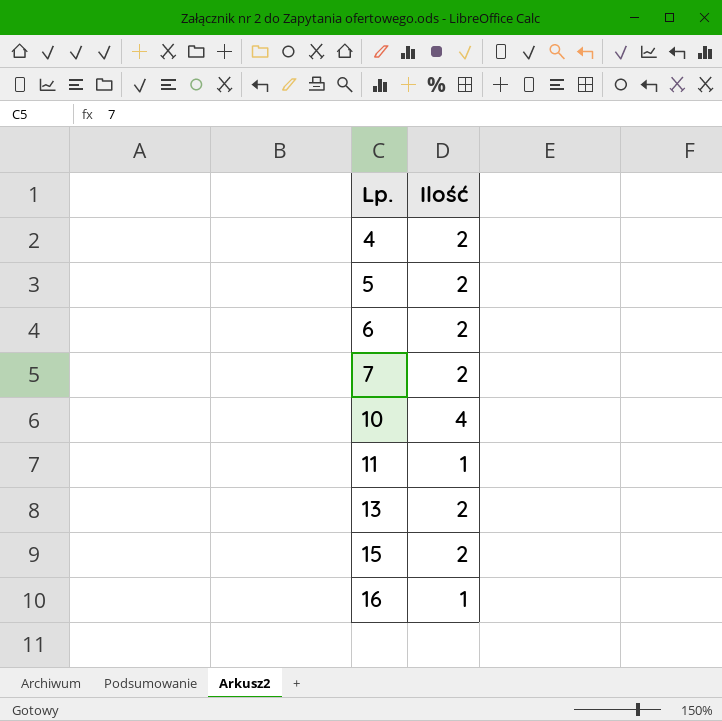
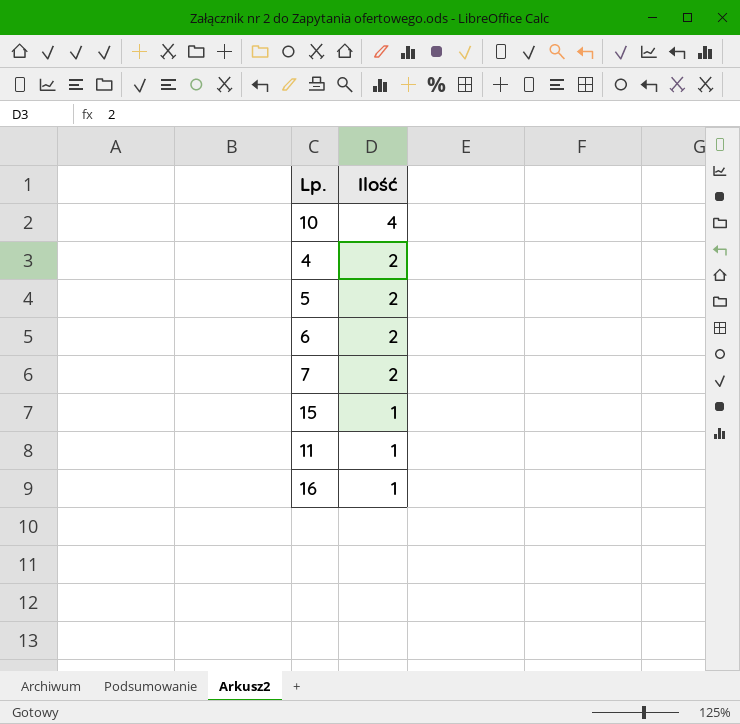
row order: Lp. ascending -> Ilość descending
row 13: 2 -> none
15 | Ilość: 2 -> 1

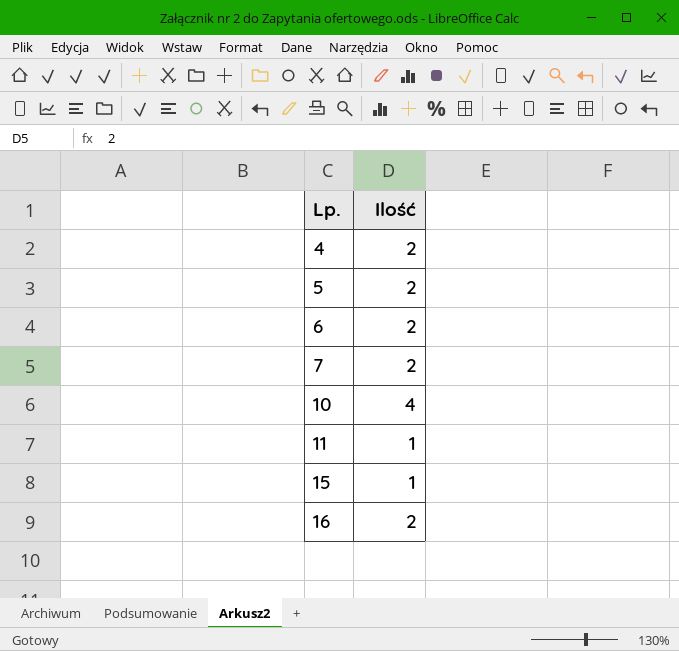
row order: Ilość descending -> Lp. ascending
16 | Ilość: 1 -> 2

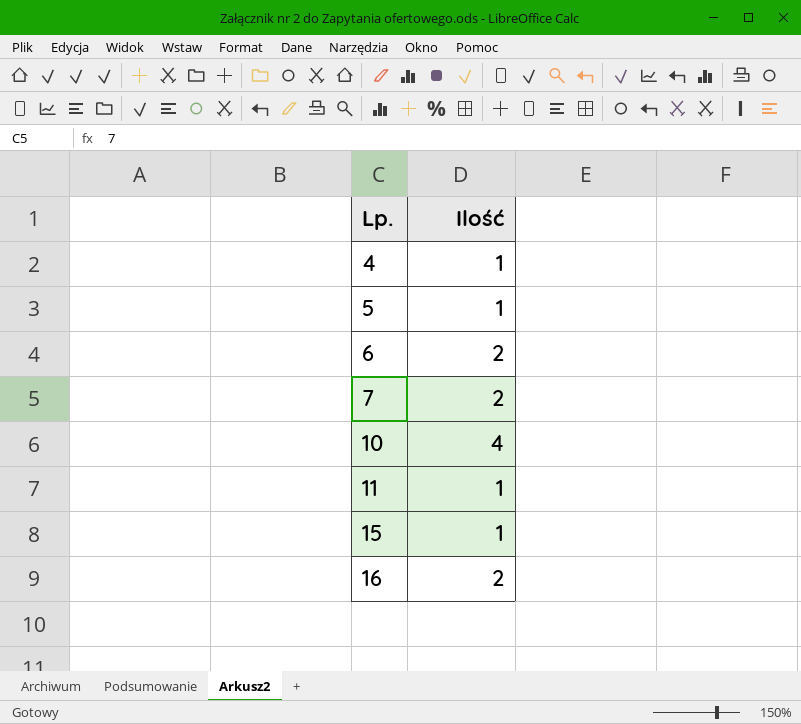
4 | Ilość: 2 -> 1
5 | Ilość: 2 -> 1

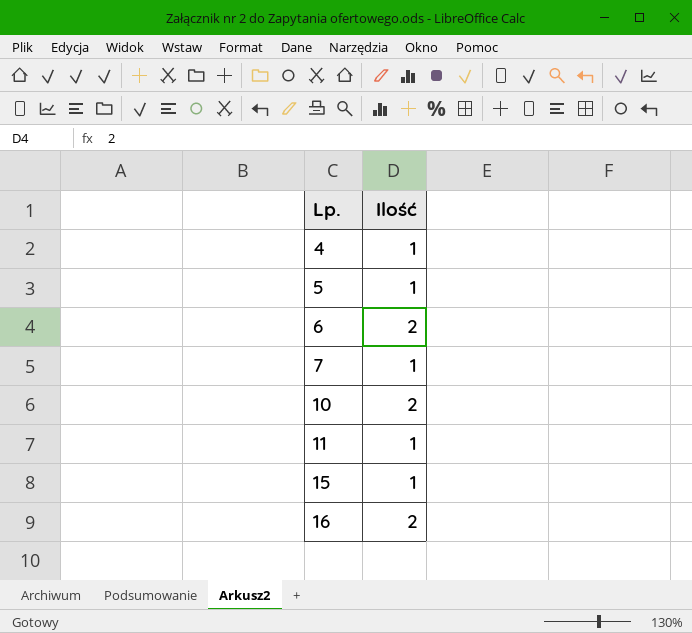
7 | Ilość: 2 -> 1
10 | Ilość: 4 -> 2

